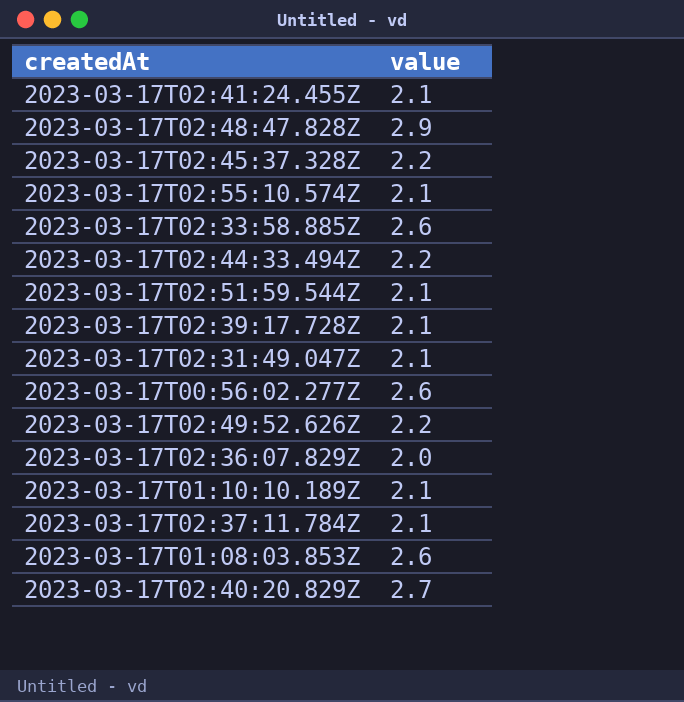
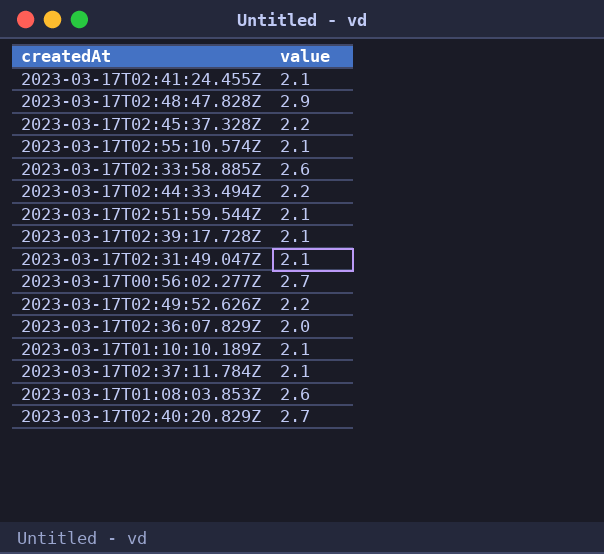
2023-03-17T00:56:02.277Z | value: 2.6 -> 2.7

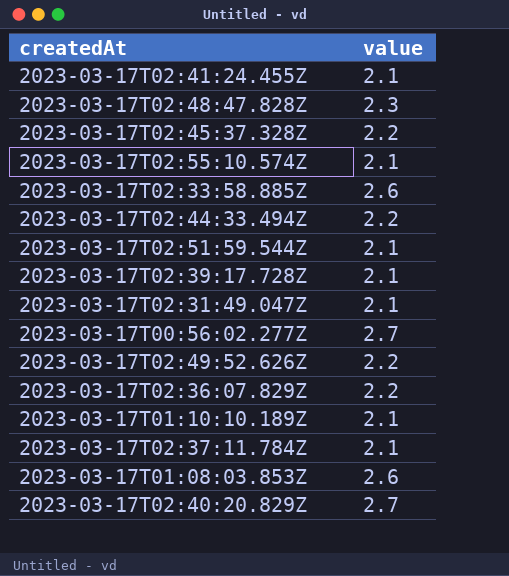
2023-03-17T02:48:47.828Z | value: 2.9 -> 2.3
2023-03-17T02:36:07.829Z | value: 2.0 -> 2.2

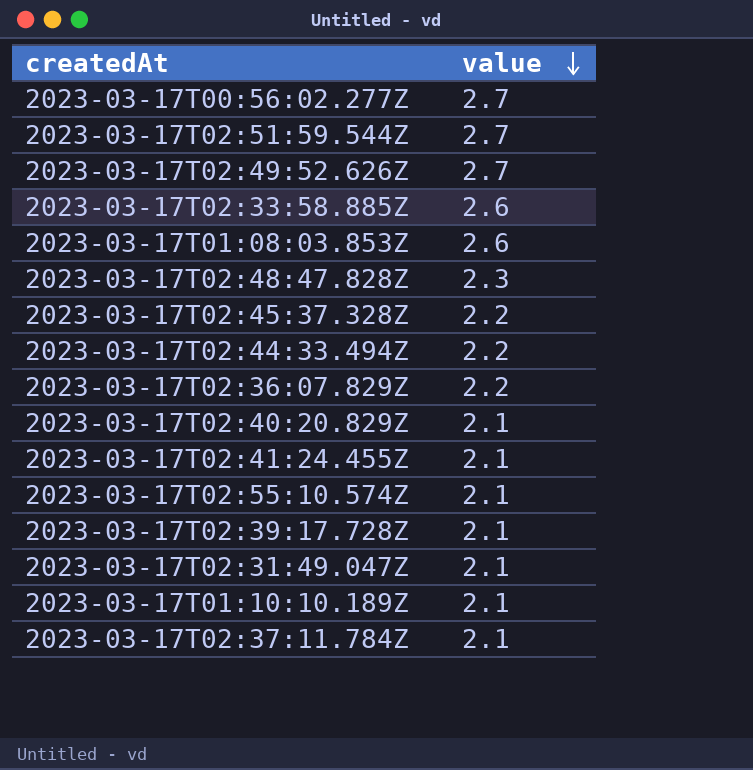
row order: none -> value descending
2023-03-17T02:51:59.544Z | value: 2.1 -> 2.7
2023-03-17T02:49:52.626Z | value: 2.2 -> 2.7
2023-03-17T02:40:20.829Z | value: 2.7 -> 2.1

